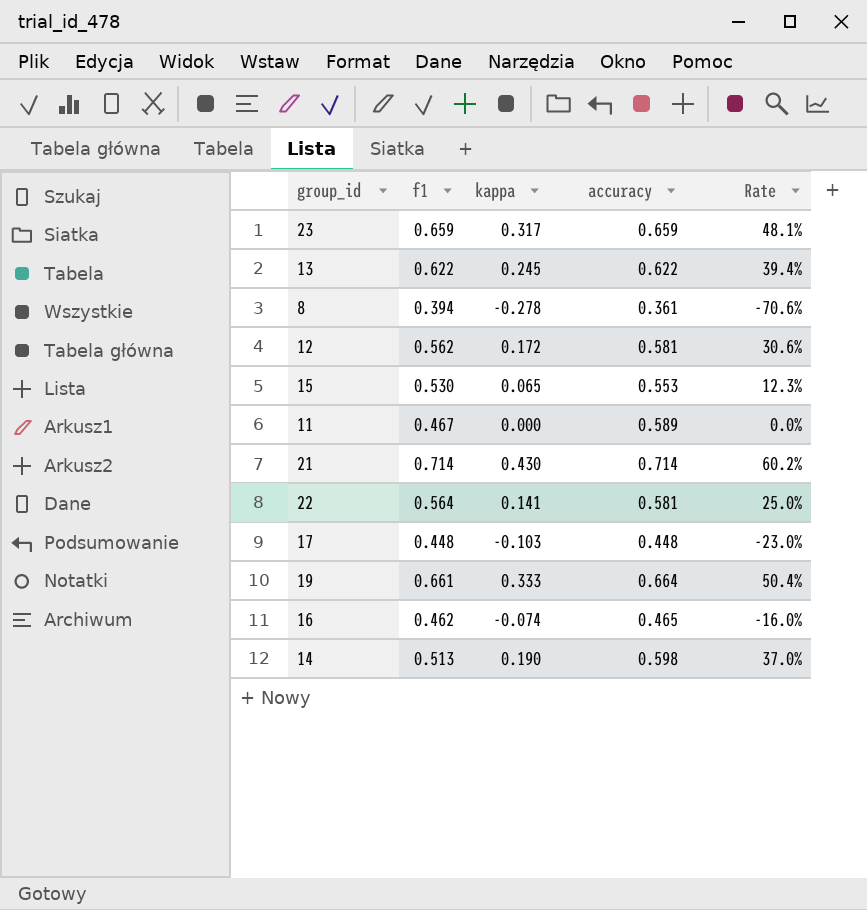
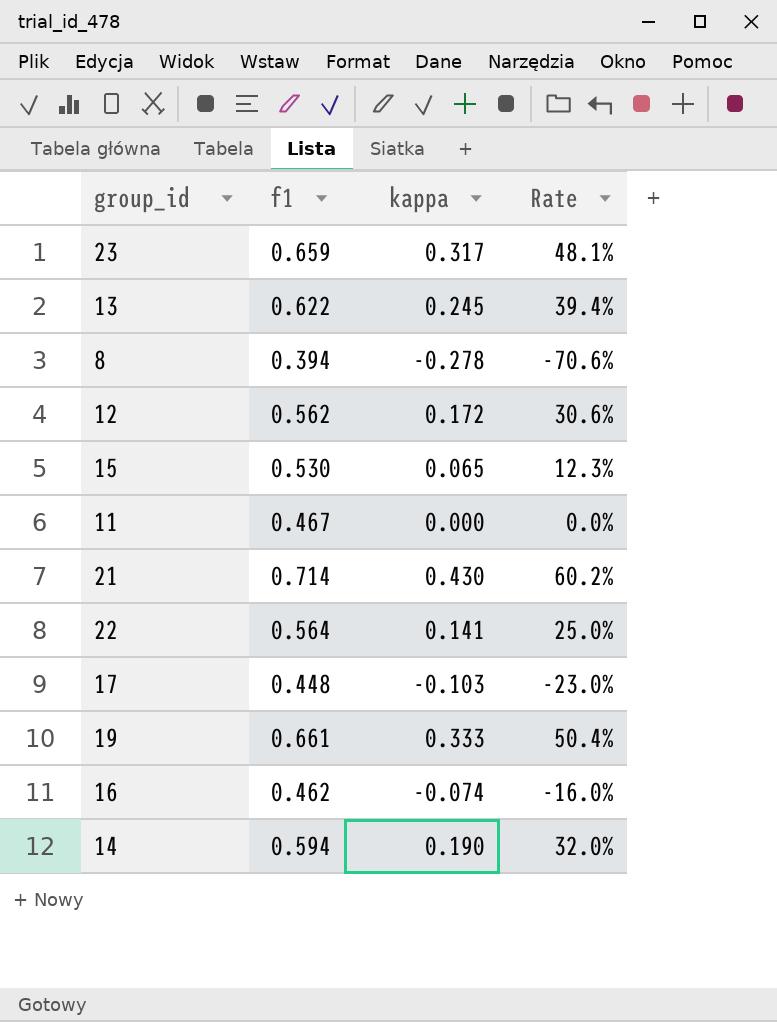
column accuracy | position: 4 -> none
14 | f1: 0.513 -> 0.594
14 | Rate: 37.0% -> 32.0%

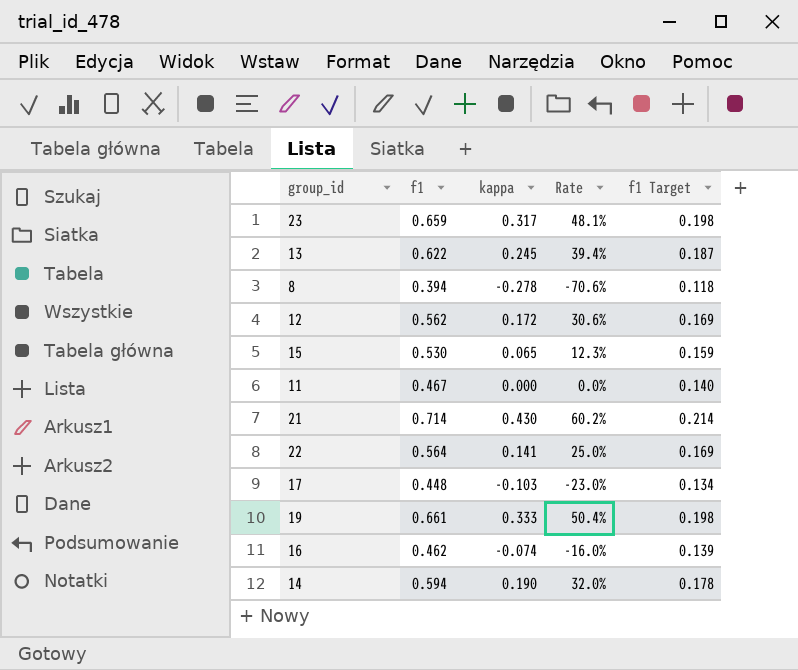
column f1 Target | formula: none -> [f1] * 0.3

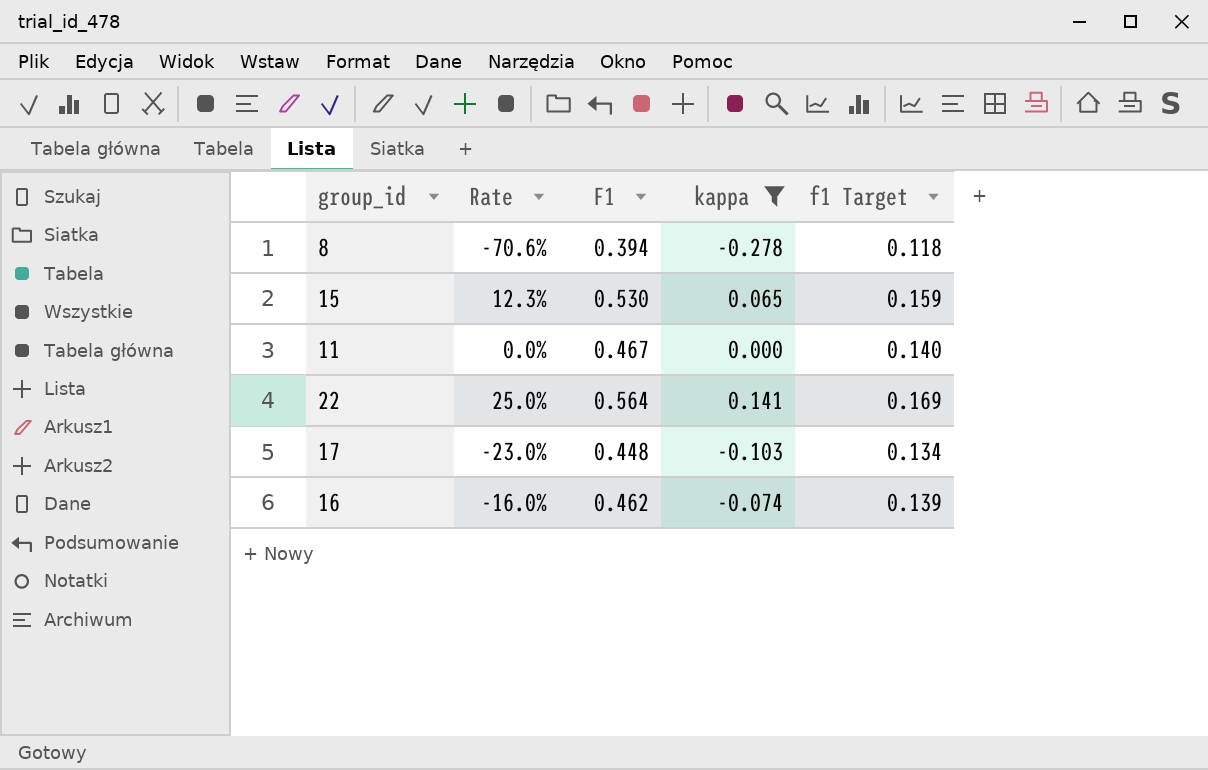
filter: none -> kappa <= 0.141
column Rate | position: 4 -> 2
column name: f1 -> F1

